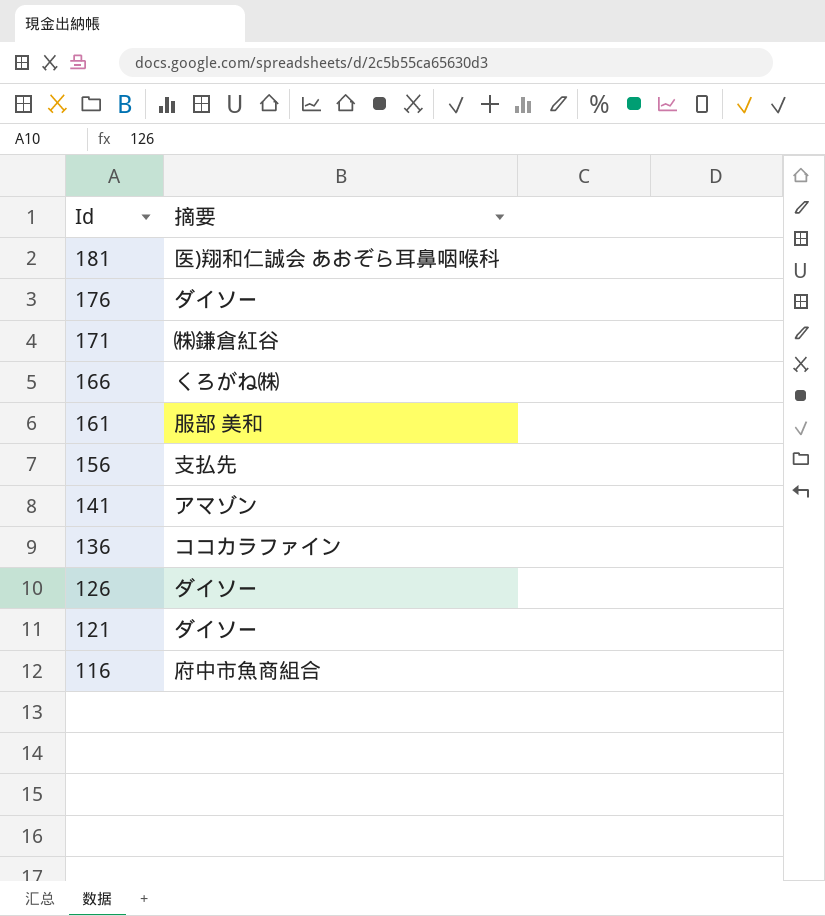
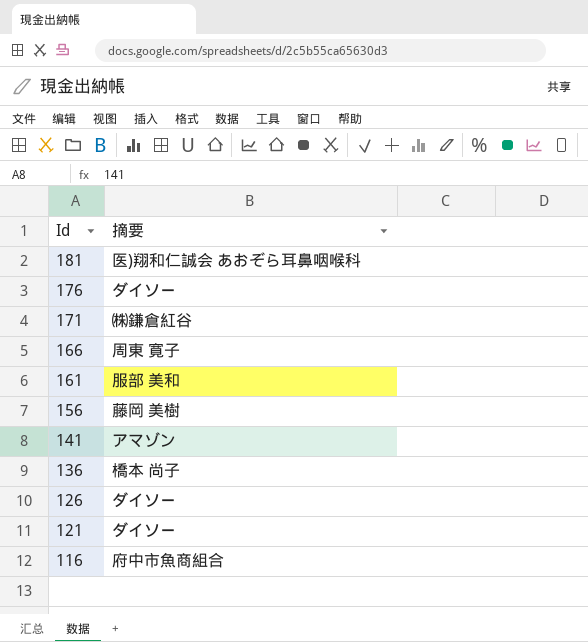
166 | 摘要: くろがね㈱ -> 周東 寛子
156 | 摘要: 支払先 -> 藤岡 美樹
136 | 摘要: ココカラファイン -> 橋本 尚子

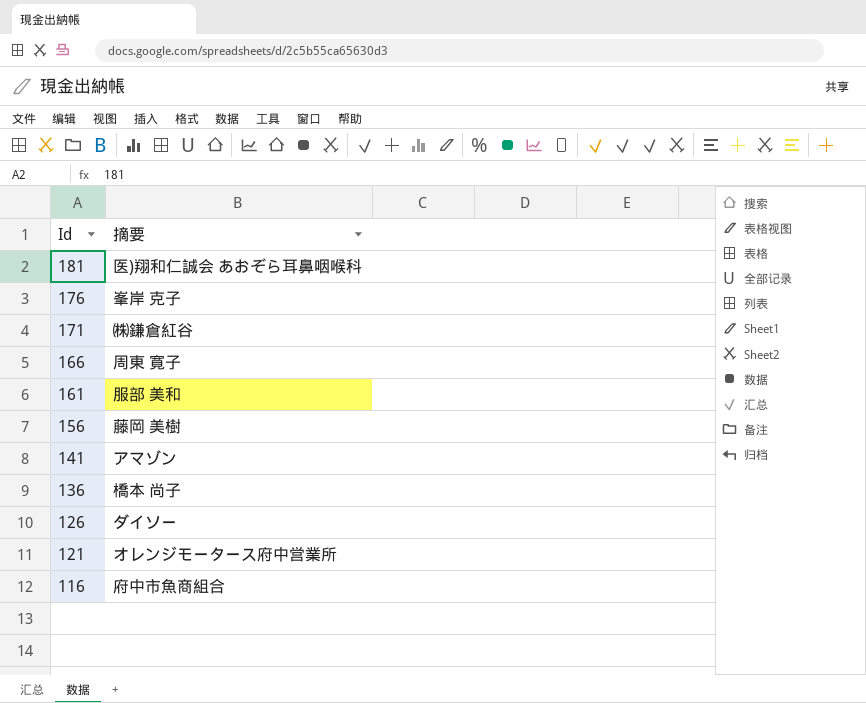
176 | 摘要: ダイソー -> 峯岸 克子
121 | 摘要: ダイソー -> オレンジモータース府中営業所

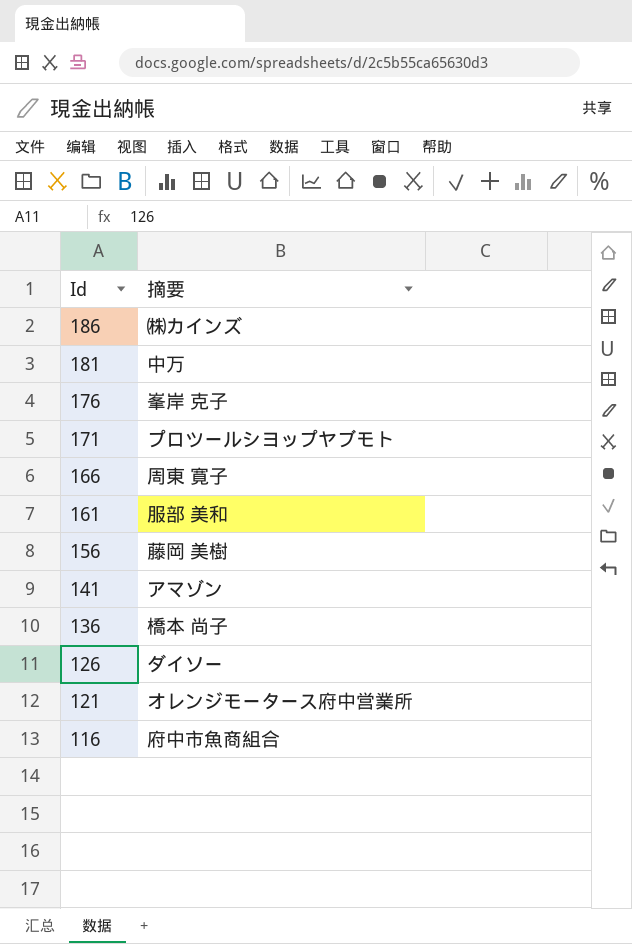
row 186: none -> ㈱カインズ
181 | 摘要: 医)翔和仁誠会 あおぞら耳鼻咽喉科 -> 中万
171 | 摘要: ㈱鎌倉紅谷 -> プロツールシヨップヤブモト

